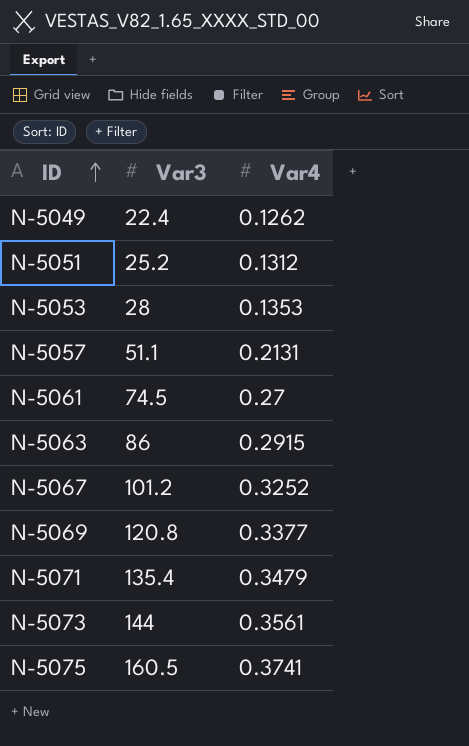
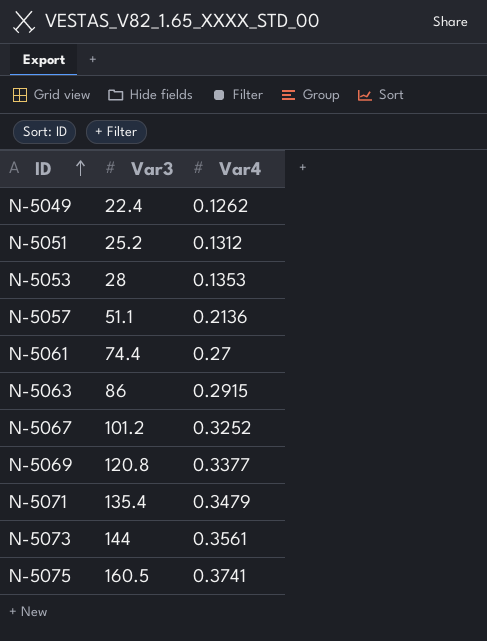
N-5057 | Var4: 0.2131 -> 0.2136
N-5061 | Var3: 74.5 -> 74.4

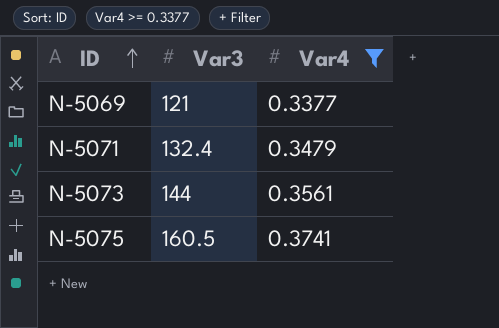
filter: none -> Var4 >= 0.3377
N-5069 | Var3: 120.8 -> 121
N-5071 | Var3: 135.4 -> 132.4

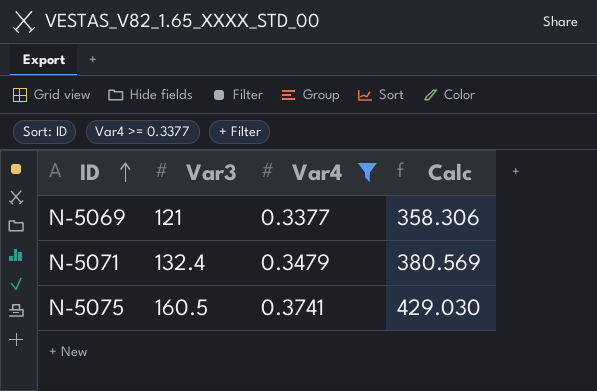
column Calc | formula: none -> [Var3] / [Var4]
row N-5073: 144 | 0.3561 -> none

